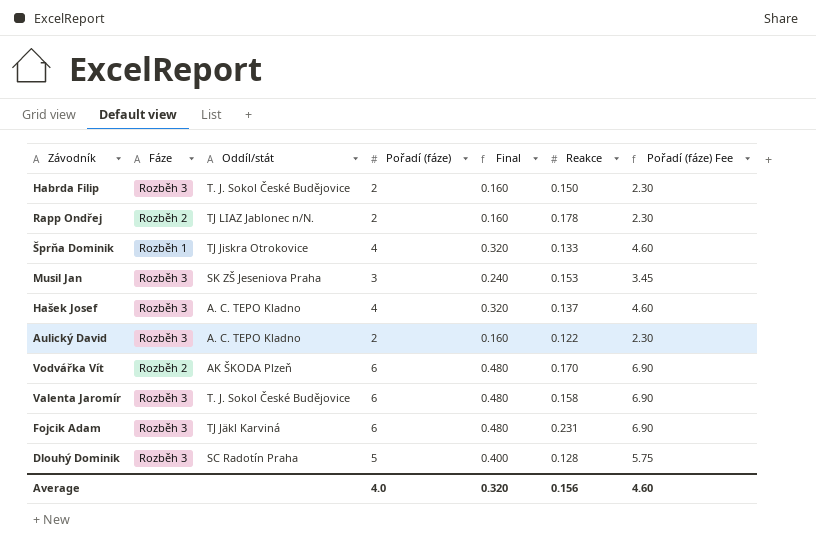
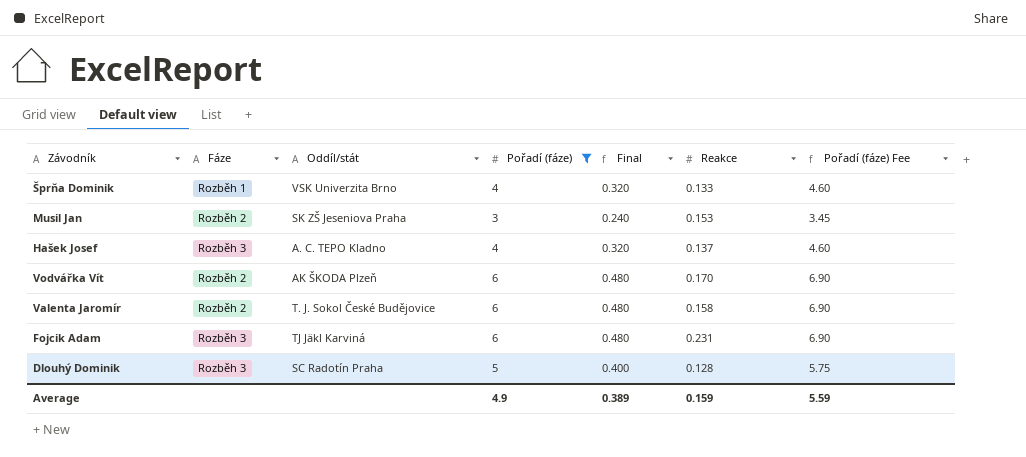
filter: none -> Pořadí (fáze) != 2
Šprňa Dominik | Oddíl/stát: TJ Jiskra Otrokovice -> VSK Univerzita Brno
Musil Jan | Fáze: Rozběh 3 -> Rozběh 2
Valenta Jaromír | Fáze: Rozběh 3 -> Rozběh 2
Average | Pořadí (fáze): 4.0 -> 4.9
Average | Final: 0.320 -> 0.389
Average | Reakce: 0.156 -> 0.159
Average | Pořadí (fáze) Fee: 4.60 -> 5.59

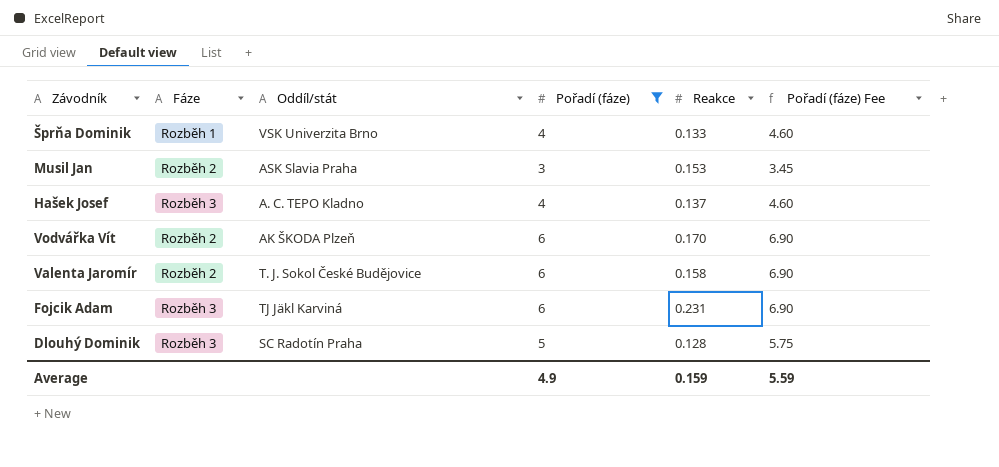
column Final | formula: [Pořadí (fáze)] * 0.08 -> none
Musil Jan | Oddíl/stát: SK ZŠ Jeseniova Praha -> ASK Slavia Praha

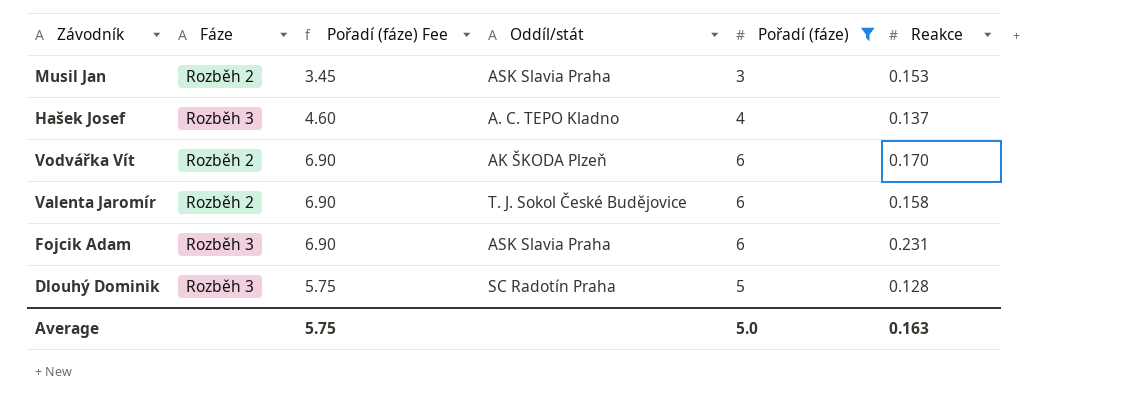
column Pořadí (fáze) Fee | position: 6 -> 3
row Šprňa Dominik: Rozběh 1 | VSK Univerzita Brno | 4 | 0.133 | 4.60 -> none
Fojcik Adam | Oddíl/stát: TJ Jäkl Karviná -> ASK Slavia Praha
Average | Pořadí (fáze) Fee: 5.59 -> 5.75
Average | Pořadí (fáze): 4.9 -> 5.0
Average | Reakce: 0.159 -> 0.163

